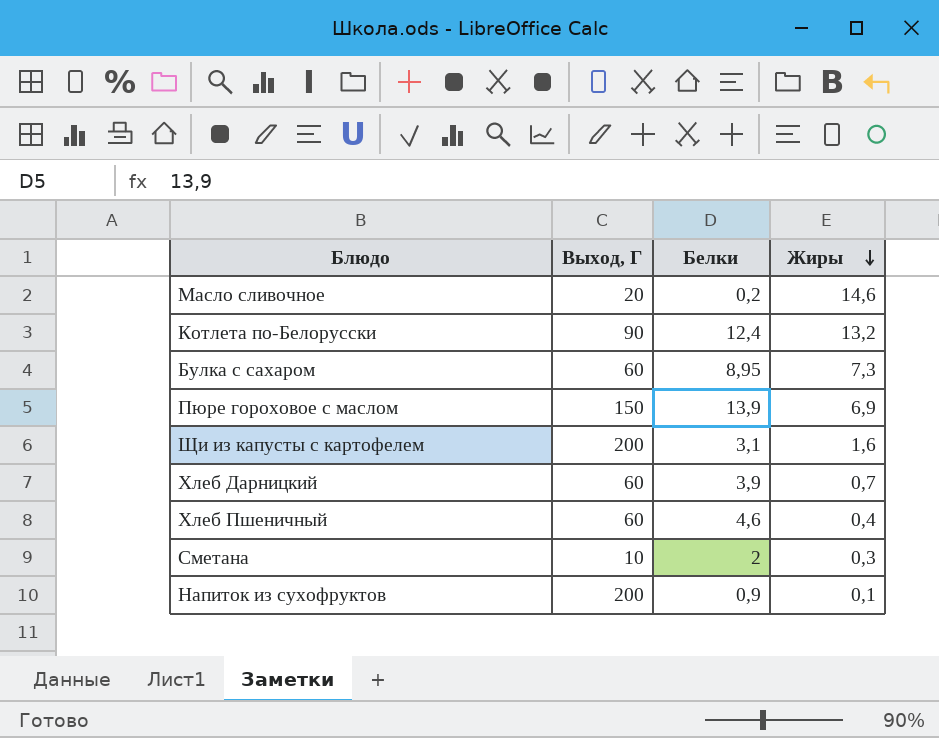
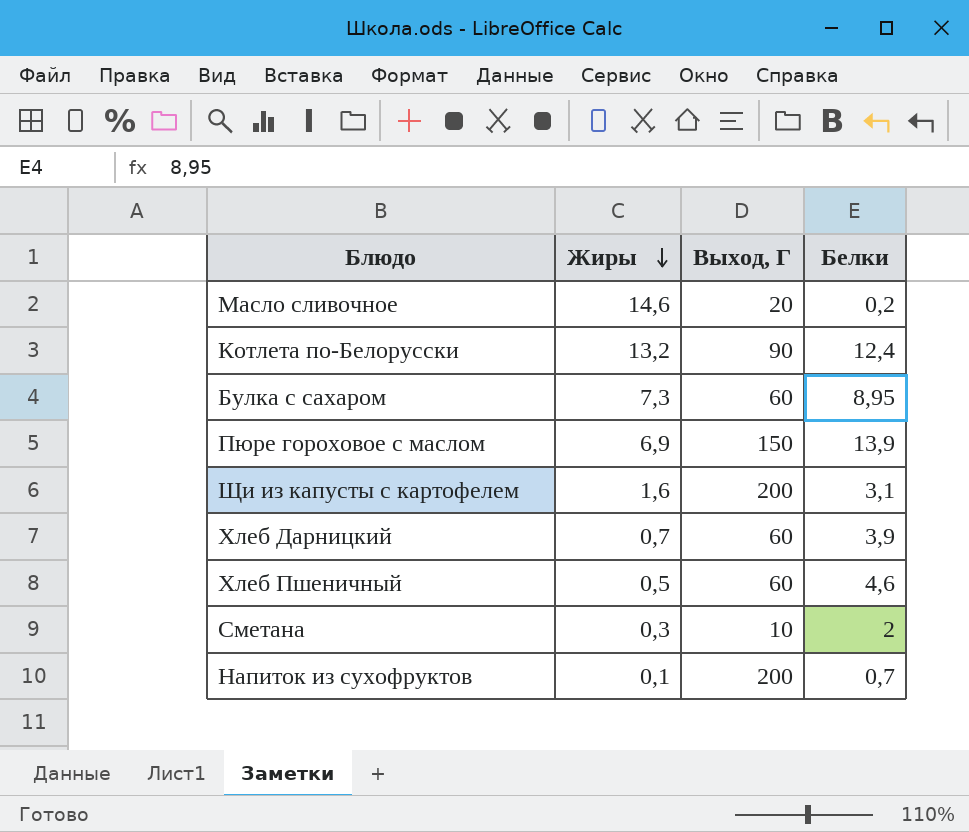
column Жиры | position: 4 -> 2
Хлеб Пшеничный | Жиры: 0,4 -> 0,5
Напиток из сухофруктов | Белки: 0,9 -> 0,7

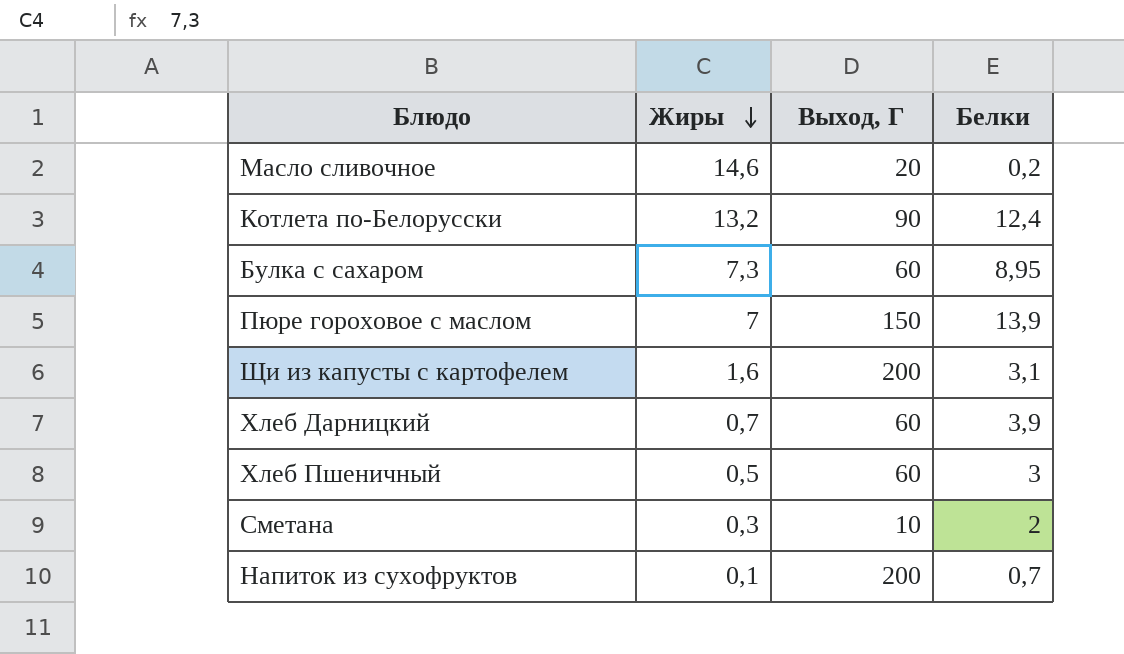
Пюре гороховое с маслом | Жиры: 6,9 -> 7
Хлеб Пшеничный | Белки: 4,6 -> 3

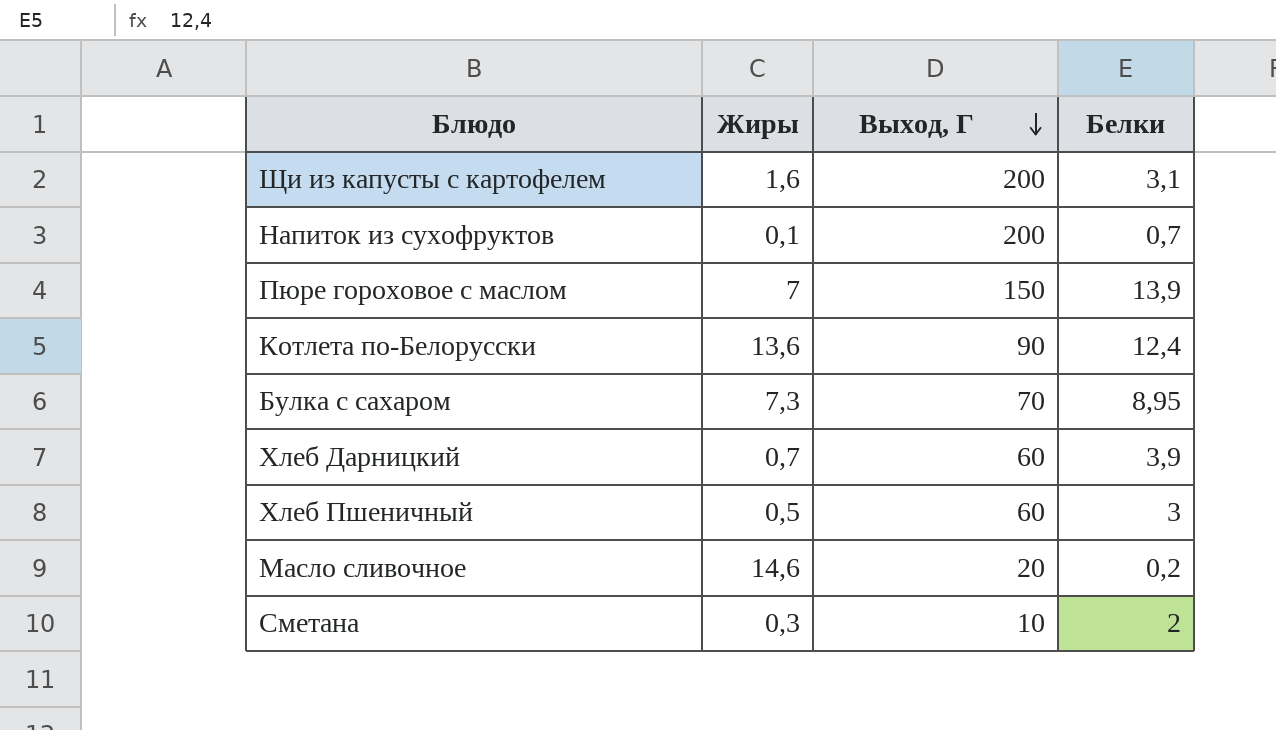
row order: Жиры descending -> Выход, Г descending
Котлета по-Белорусски | Жиры: 13,2 -> 13,6
Булка с сахаром | Выход, Г: 60 -> 70

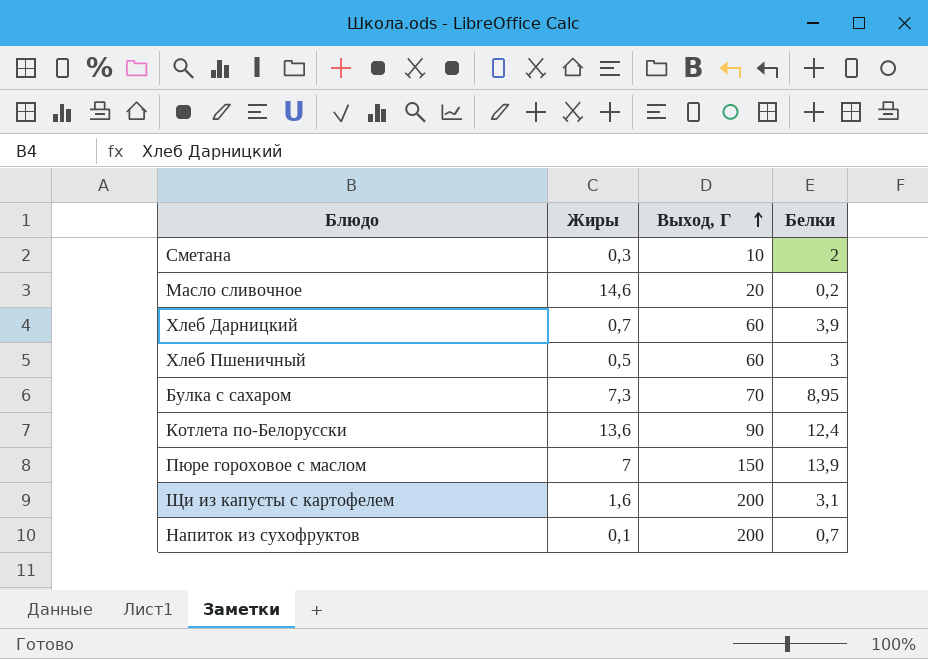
row order: Выход, Г descending -> Выход, Г ascending

